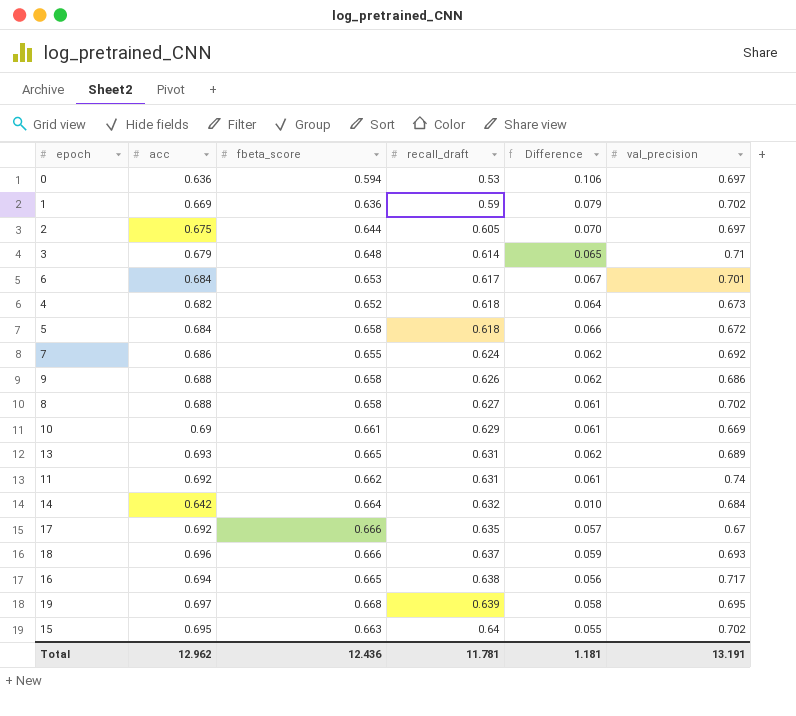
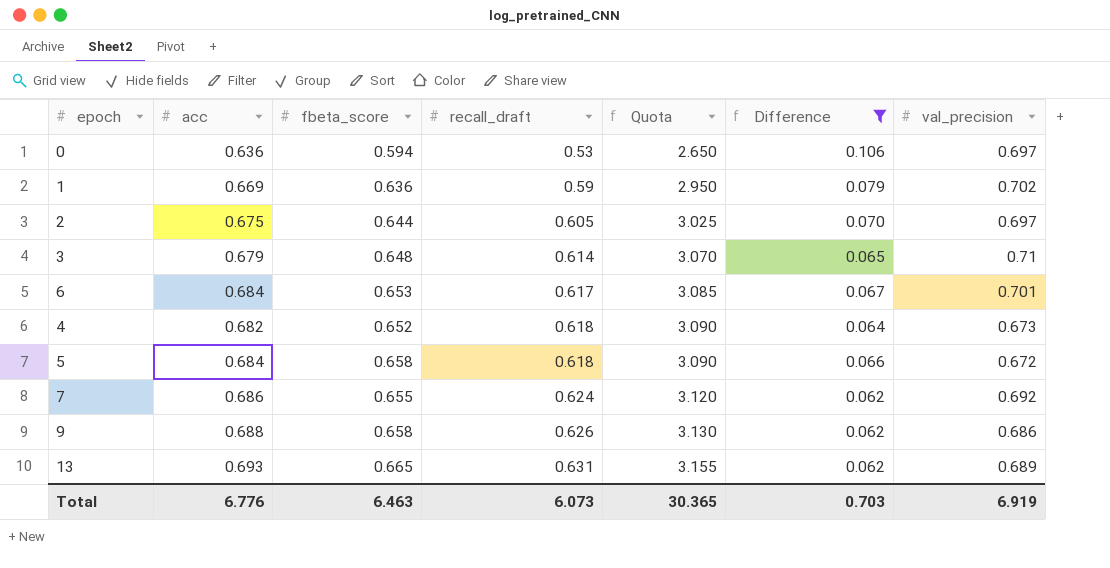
filter: none -> Difference >= 0.062
column Quota | formula: none -> [recall_draft] * 5
Total | acc: 12.962 -> 6.776
Total | fbeta_score: 12.436 -> 6.463
Total | recall_draft: 11.781 -> 6.073
Total | Difference: 1.181 -> 0.703
Total | val_precision: 13.191 -> 6.919

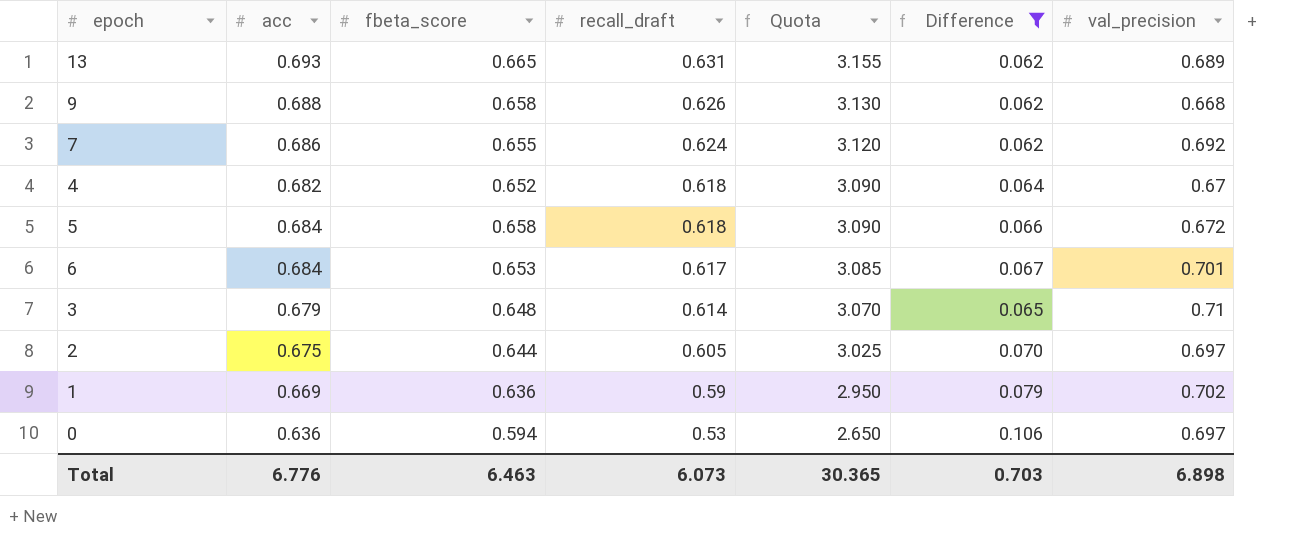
row order: recall_draft ascending -> recall_draft descending
9 | val_precision: 0.686 -> 0.668
4 | val_precision: 0.673 -> 0.67
Total | val_precision: 6.919 -> 6.898

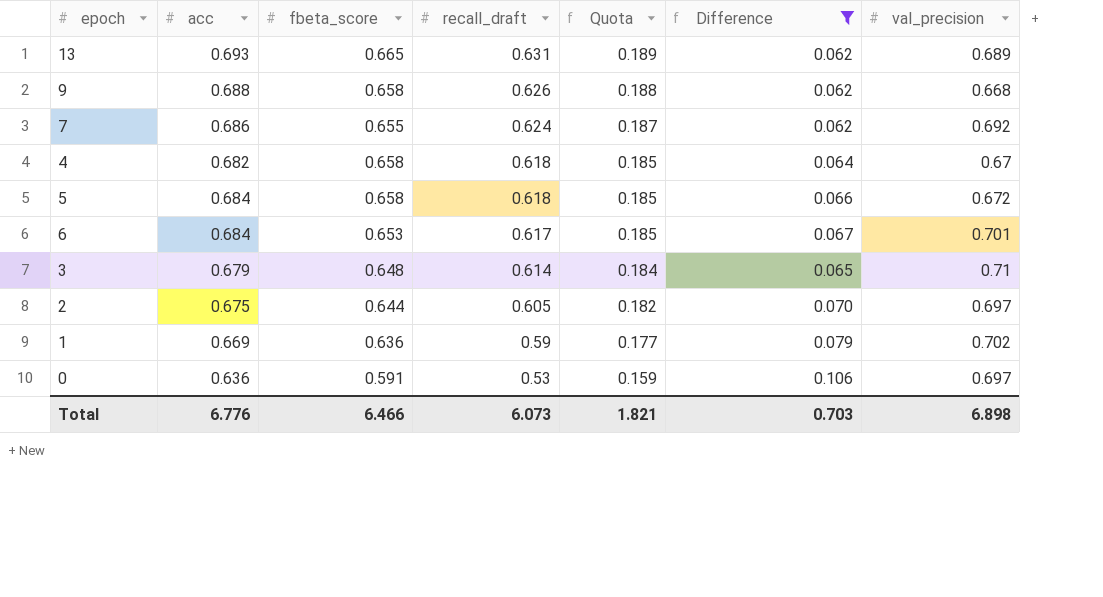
column Quota | formula: [recall_draft] * 5 -> [recall_draft] * 0.3
4 | fbeta_score: 0.652 -> 0.658
0 | fbeta_score: 0.594 -> 0.591
Total | fbeta_score: 6.463 -> 6.466
Total | Quota: 30.365 -> 1.821

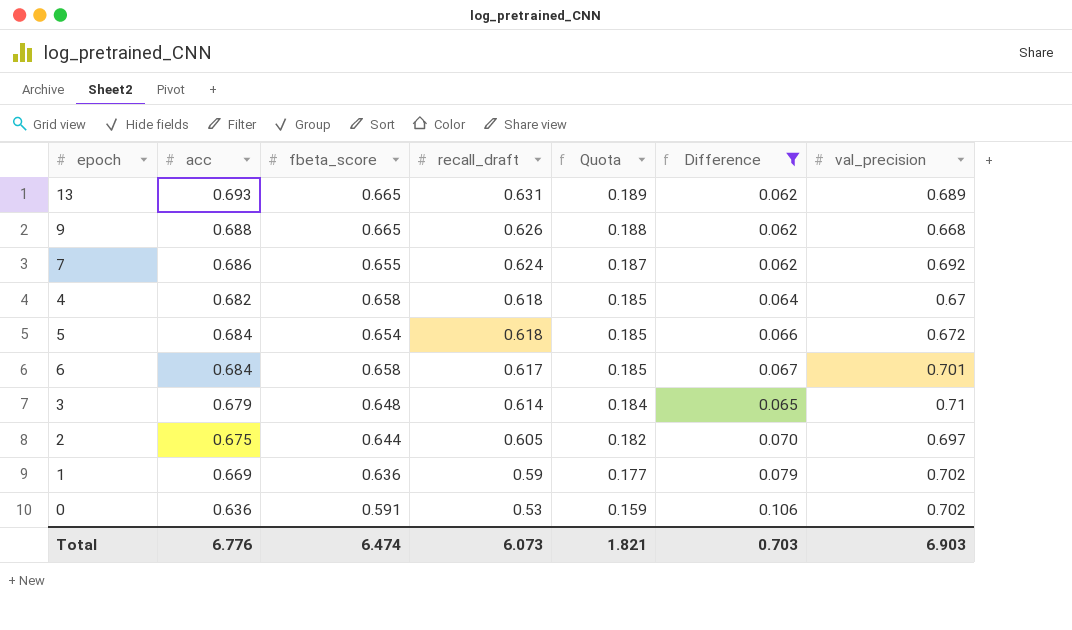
9 | fbeta_score: 0.658 -> 0.665
5 | fbeta_score: 0.658 -> 0.654
6 | fbeta_score: 0.653 -> 0.658
0 | val_precision: 0.697 -> 0.702
Total | fbeta_score: 6.466 -> 6.474
Total | val_precision: 6.898 -> 6.903

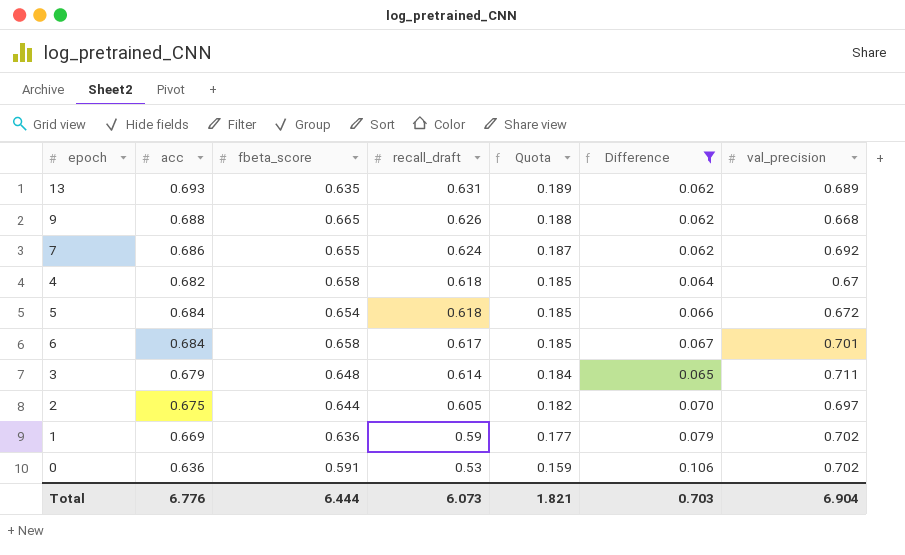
13 | fbeta_score: 0.665 -> 0.635
3 | val_precision: 0.71 -> 0.711
Total | fbeta_score: 6.474 -> 6.444
Total | val_precision: 6.903 -> 6.904

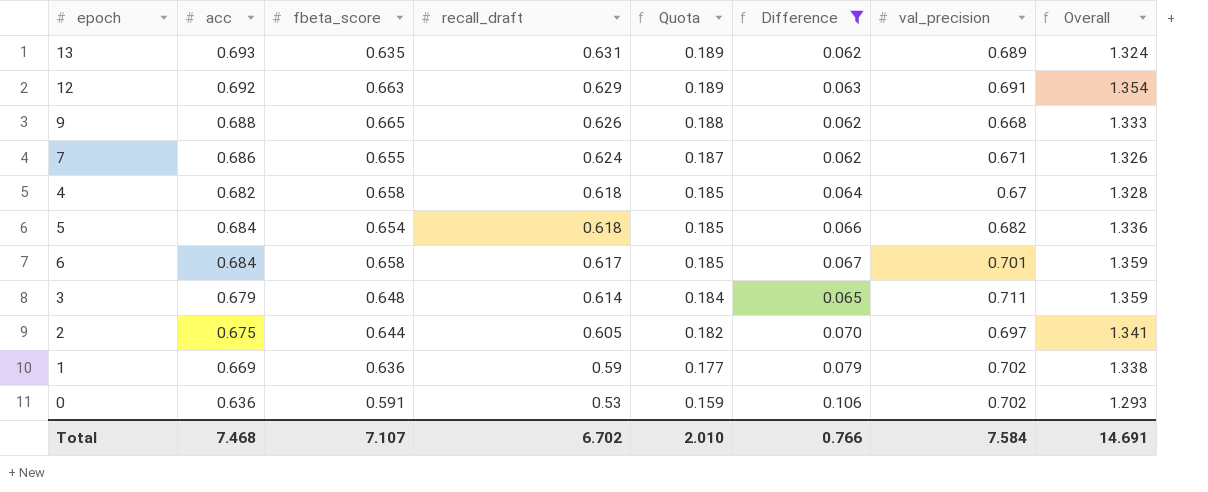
column Overall | formula: none -> [fbeta_score] + [val_precision]
row 12: none -> 0.692 | 0.663 | 0.629 | 0.189 | 0.063 | 0.691 | 1.354
7 | val_precision: 0.692 -> 0.671
5 | val_precision: 0.672 -> 0.682
Total | acc: 6.776 -> 7.468
Total | fbeta_score: 6.444 -> 7.107
Total | recall_draft: 6.073 -> 6.702
Total | Quota: 1.821 -> 2.010
Total | Difference: 0.703 -> 0.766
Total | val_precision: 6.904 -> 7.584

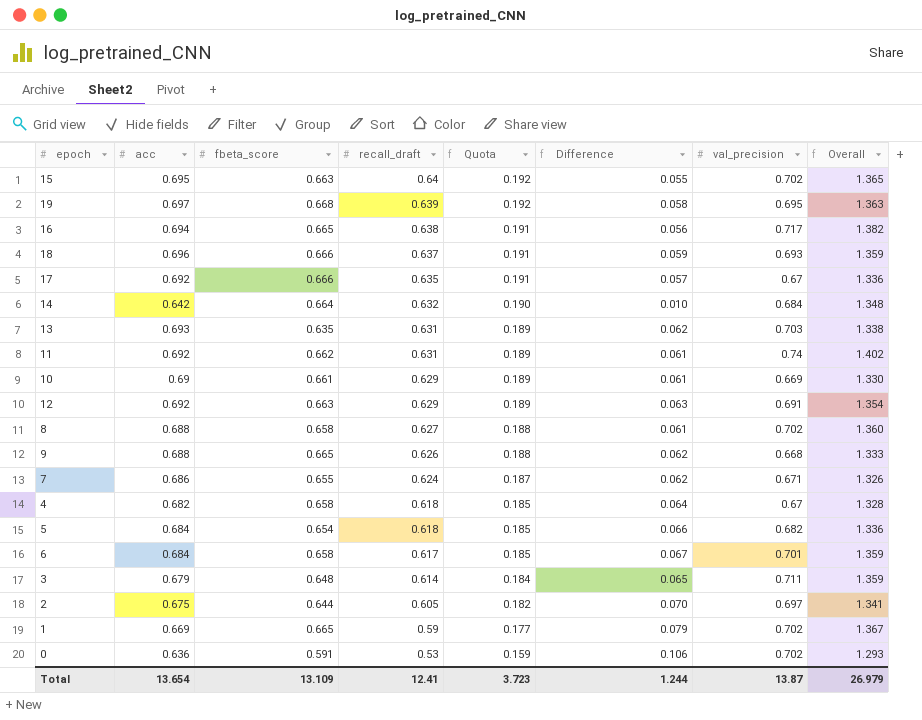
filter: Difference >= 0.062 -> none
13 | val_precision: 0.689 -> 0.703
13 | Overall: 1.324 -> 1.338
1 | fbeta_score: 0.636 -> 0.665
1 | Overall: 1.338 -> 1.367
Total | acc: 7.468 -> 13.654
Total | fbeta_score: 7.107 -> 13.109
Total | recall_draft: 6.702 -> 12.41
Total | Quota: 2.010 -> 3.723
Total | Difference: 0.766 -> 1.244
Total | val_precision: 7.584 -> 13.87
Total | Overall: 14.691 -> 26.979

